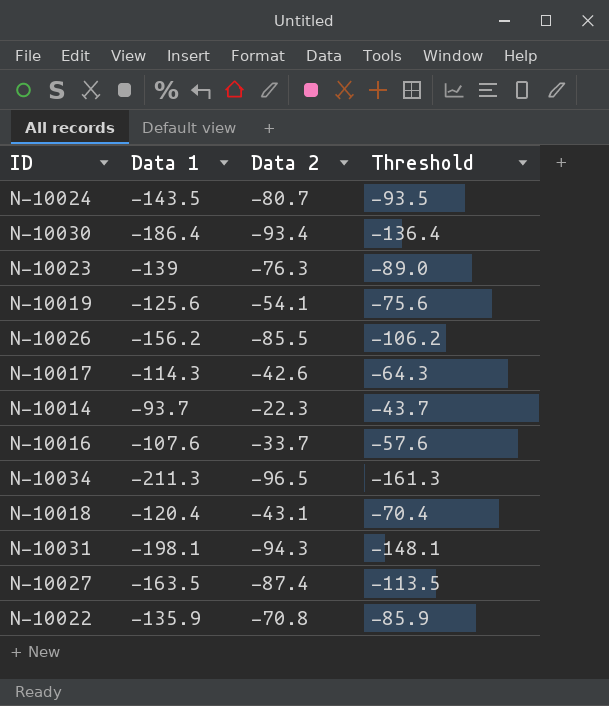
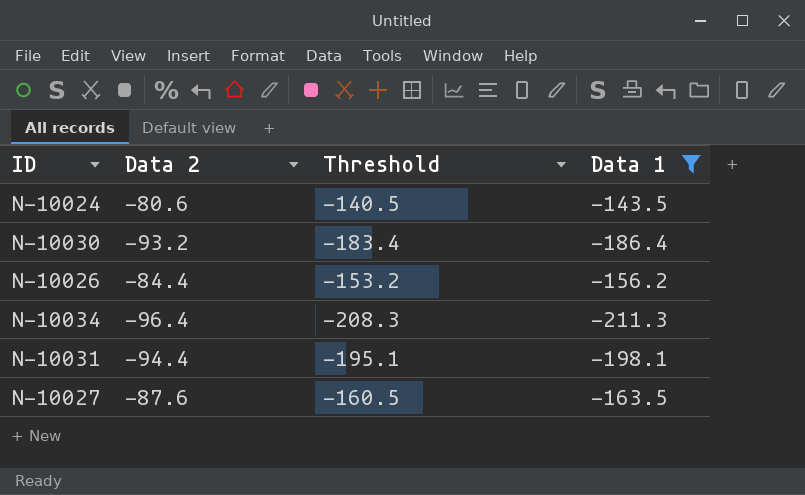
filter: none -> Data 1 <= -143.5
column Threshold | formula: [Data 1] + 50 -> [Data 1] + 3
column Data 1 | position: 2 -> 4
N-10024 | Data 2: -80.7 -> -80.6
N-10030 | Data 2: -93.4 -> -93.2
N-10026 | Data 2: -85.5 -> -84.4
N-10034 | Data 2: -96.5 -> -96.4
N-10031 | Data 2: -94.3 -> -94.4
N-10027 | Data 2: -87.4 -> -87.6

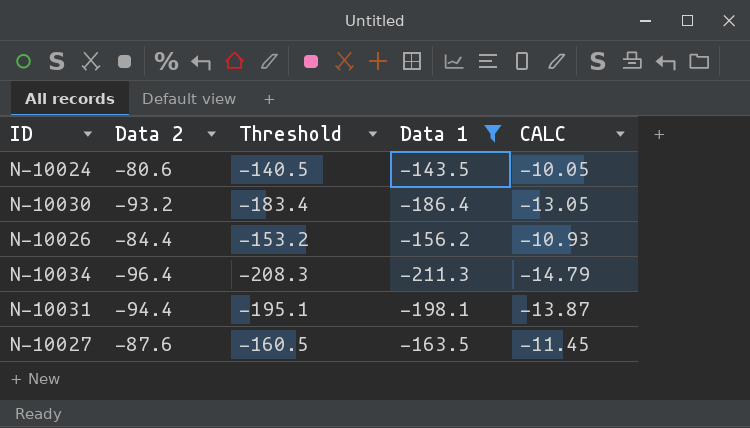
column CALC | formula: none -> [Data 1] * 0.07

